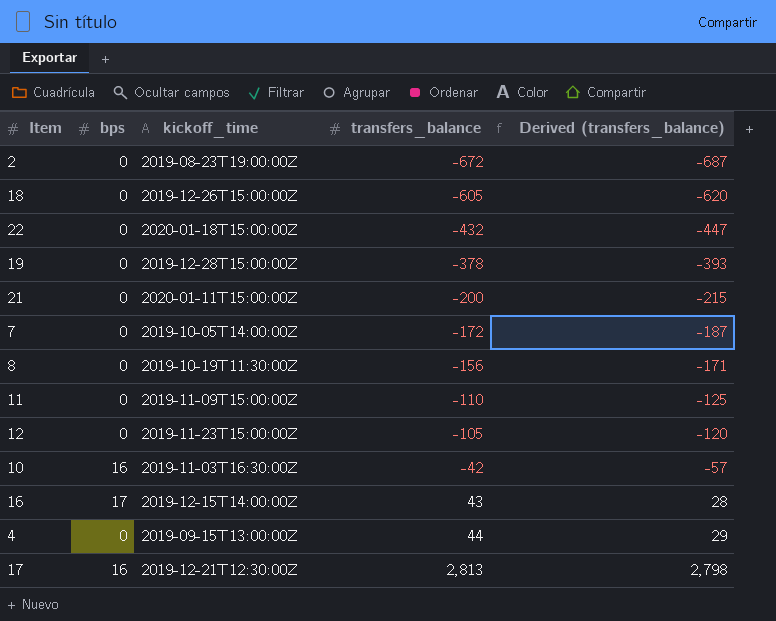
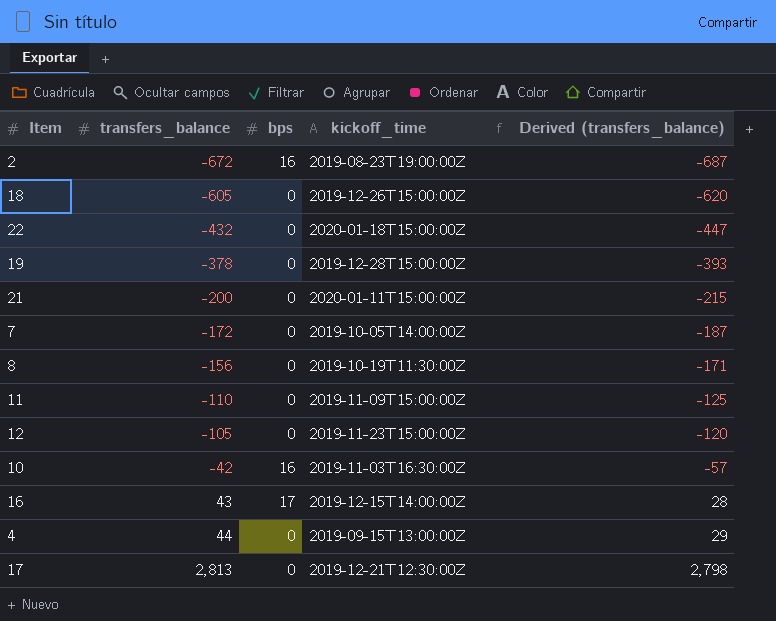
column transfers_balance | position: 4 -> 2
2 | bps: 0 -> 16
17 | bps: 16 -> 0

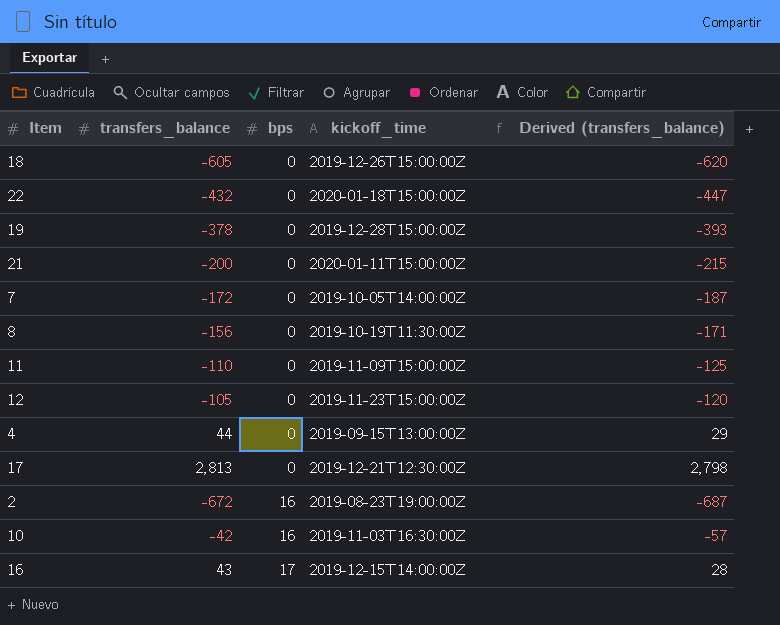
row order: transfers_balance ascending -> bps ascending

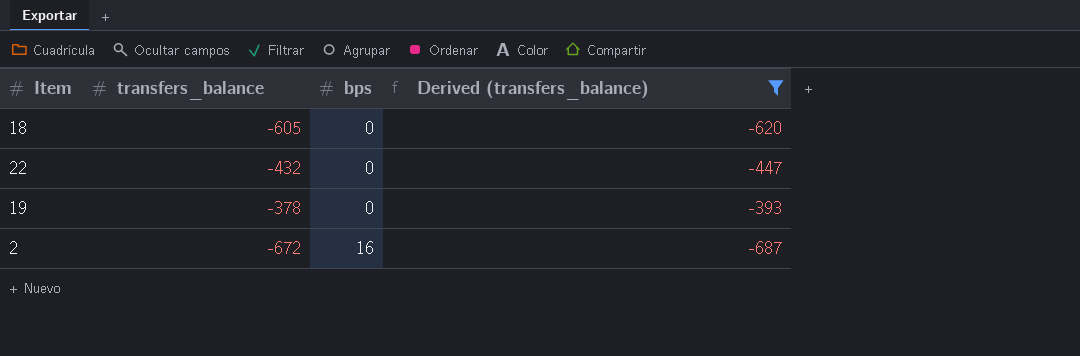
filter: none -> Derived (transfers_balance) <= -393
column kickoff_time | position: 4 -> none

